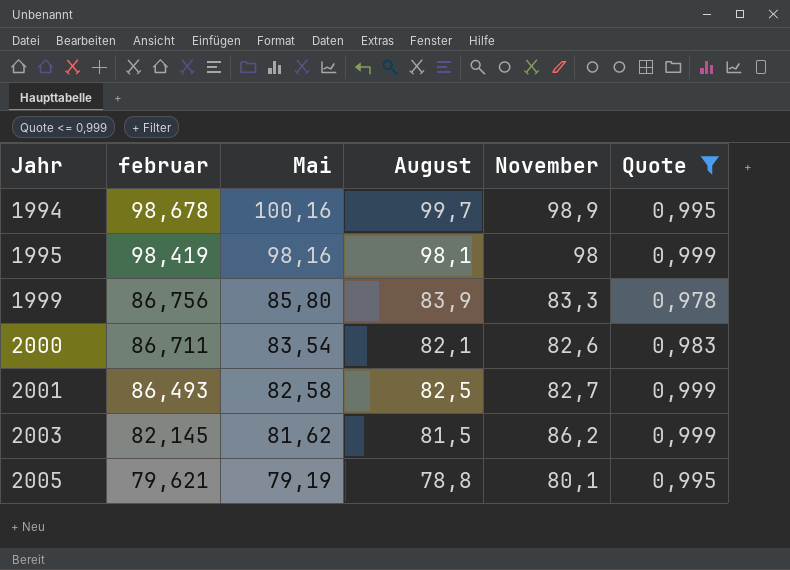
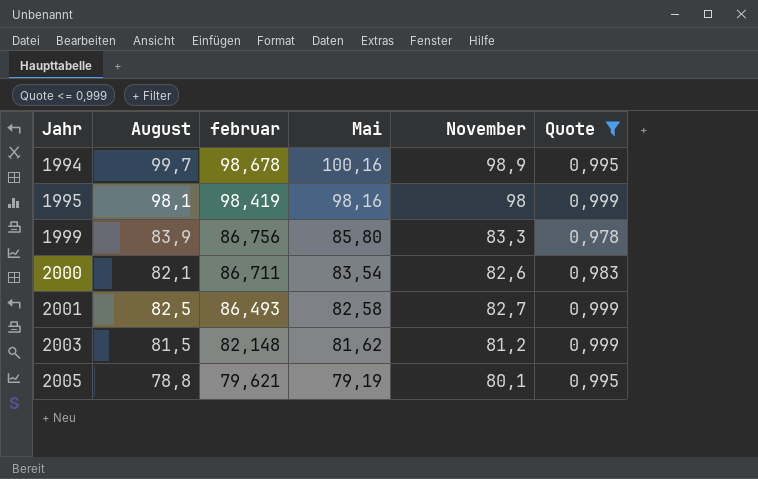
column August | position: 4 -> 2
2003 | februar: 82,145 -> 82,148
2003 | November: 86,2 -> 81,2

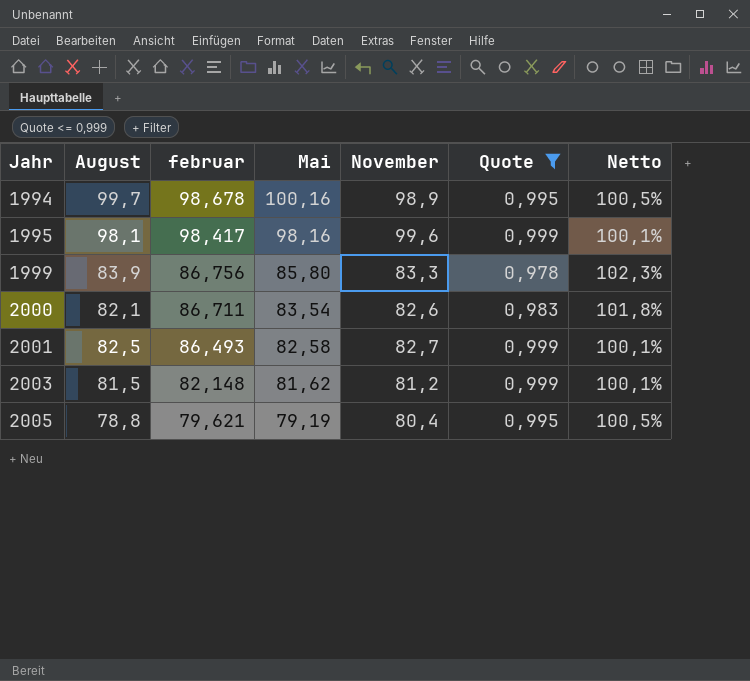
column Netto | formula: none -> [Mai] / [August]
1995 | februar: 98,419 -> 98,417
1995 | November: 98 -> 99,6
2005 | November: 80,1 -> 80,4

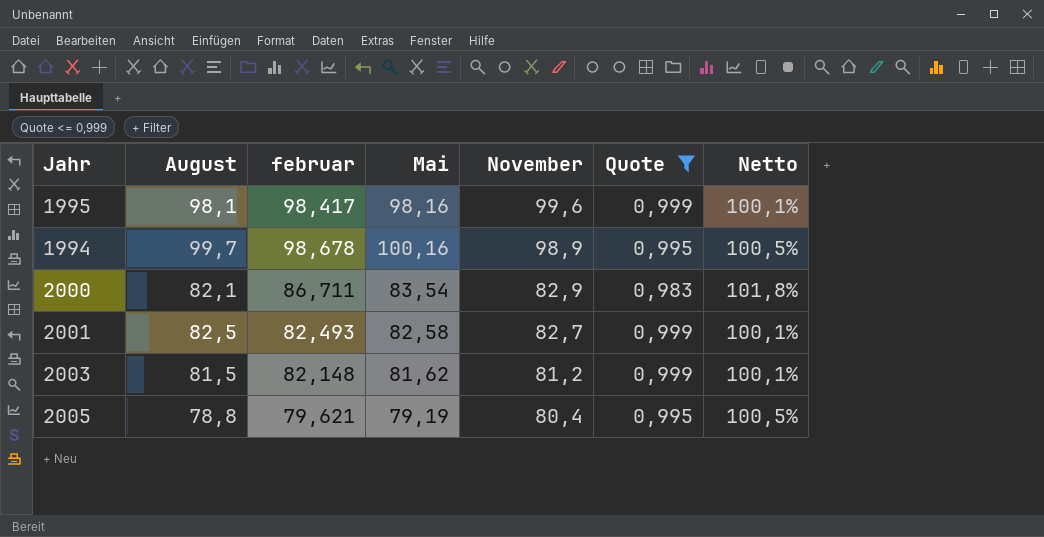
row order: Jahr ascending -> November descending
row 1999: 83,9 | 86,756 | 85,80 | 83,3 | 0,978 | 102,3% -> none
2000 | November: 82,6 -> 82,9
2001 | februar: 86,493 -> 82,493

